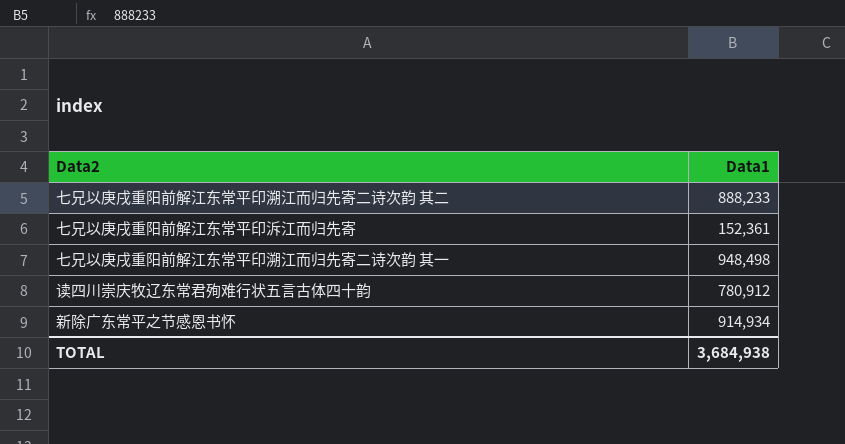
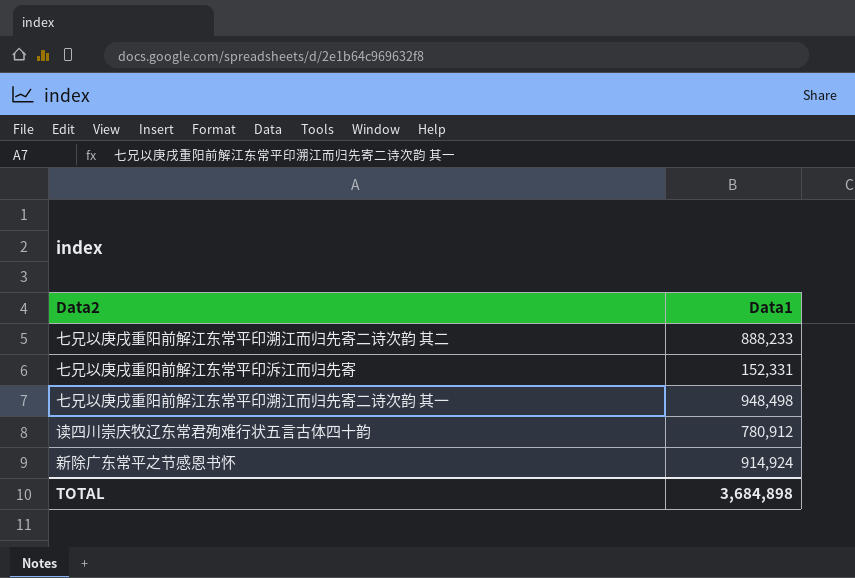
七兄以庚戌重阳前解江东常平印泝江而归先寄 | Data1: 152,361 -> 152,331
新除广东常平之节感恩书怀 | Data1: 914,934 -> 914,924
TOTAL | Data1: 3,684,938 -> 3,684,898

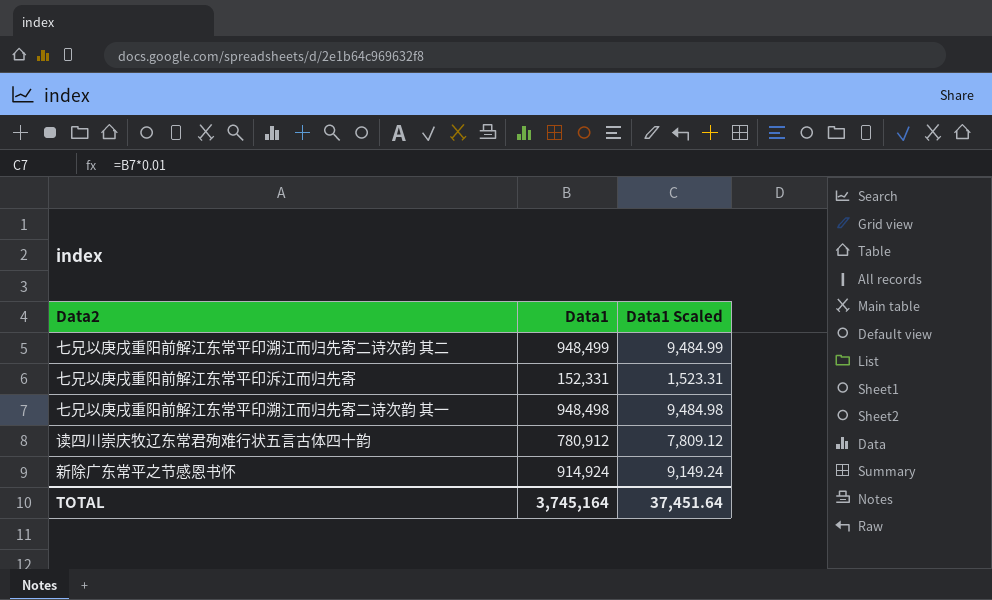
column Data1 Scaled | formula: none -> [Data1] * 0.01
七兄以庚戌重阳前解江东常平印溯江而归先寄二诗次韵 其二 | Data1: 888,233 -> 948,499
TOTAL | Data1: 3,684,898 -> 3,745,164

